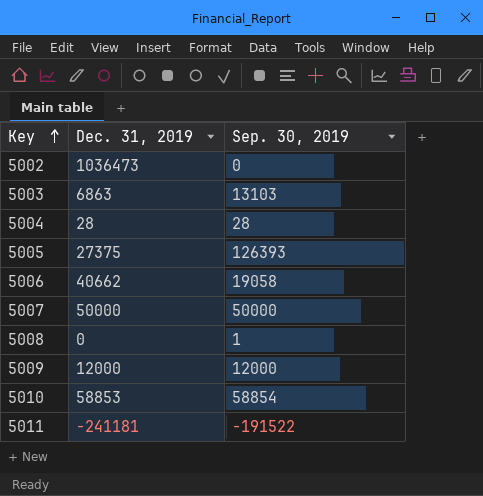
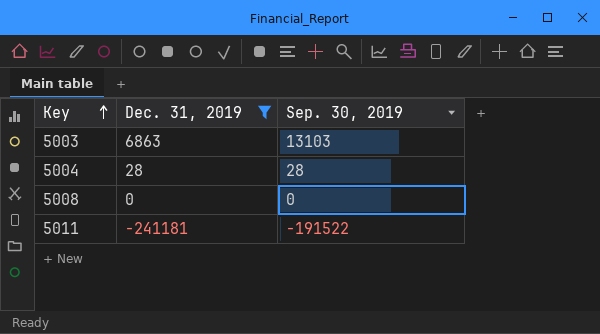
filter: none -> Dec. 31, 2019 <= 6863
5008 | Sep. 30, 2019: 1 -> 0

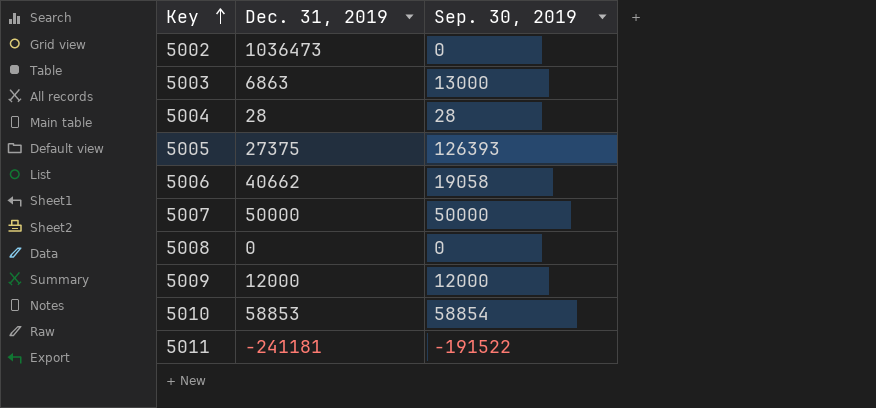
filter: Dec. 31, 2019 <= 6863 -> none
5003 | Sep. 30, 2019: 13103 -> 13000

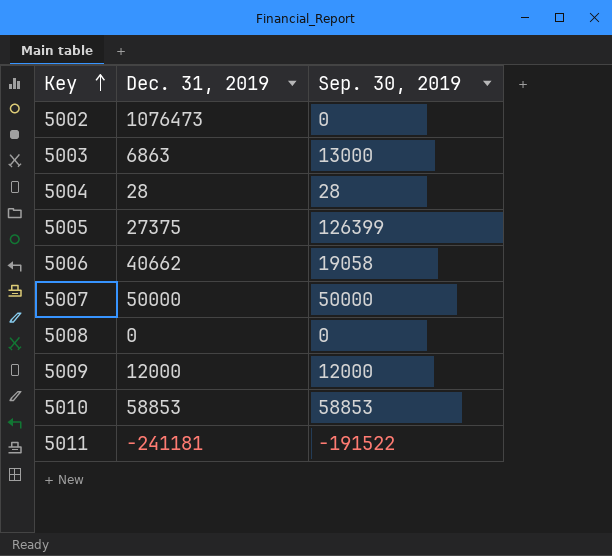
5002 | Dec. 31, 2019: 1036473 -> 1076473
5005 | Sep. 30, 2019: 126393 -> 126399
5010 | Sep. 30, 2019: 58854 -> 58853

